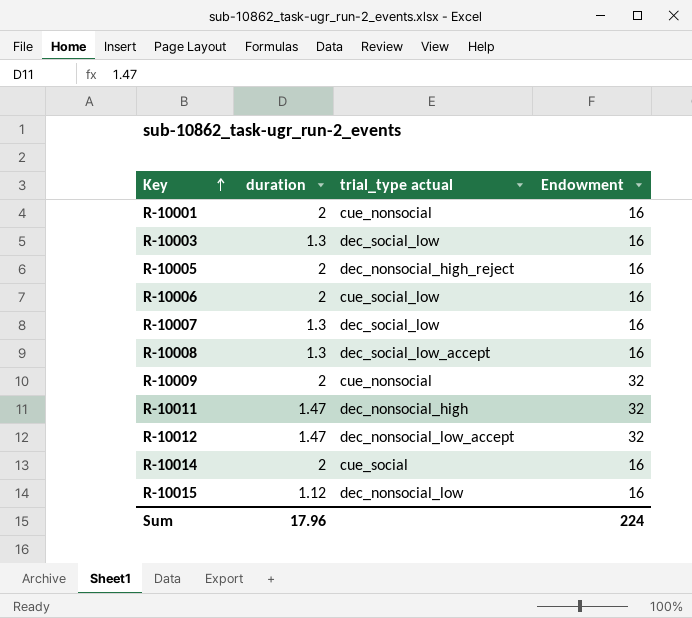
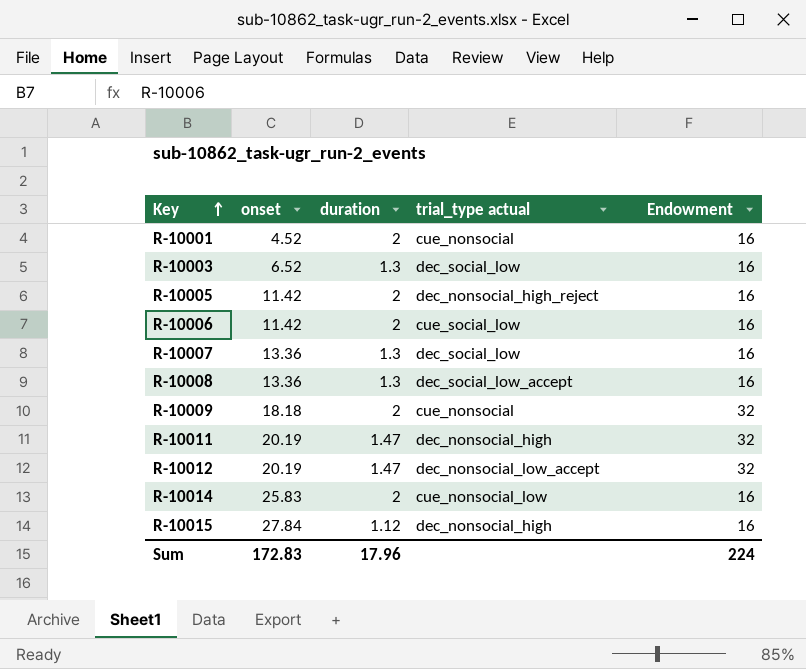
column onset | position: none -> 2
R-10014 | trial_type actual: cue_social -> cue_nonsocial_low
R-10015 | trial_type actual: dec_nonsocial_low -> dec_nonsocial_high

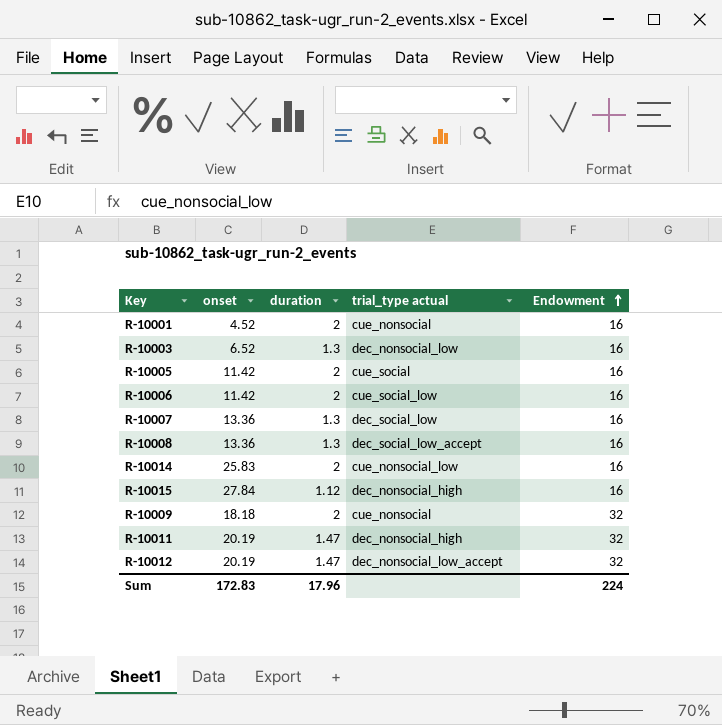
row order: Key ascending -> Endowment ascending
R-10003 | trial_type actual: dec_social_low -> dec_nonsocial_low
R-10005 | trial_type actual: dec_nonsocial_high_reject -> cue_social

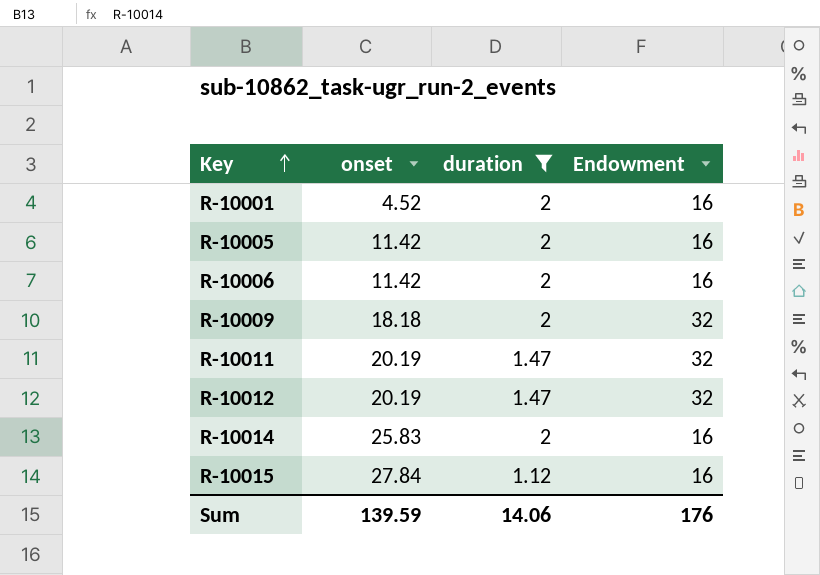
filter: none -> duration != 1.3
row order: Endowment ascending -> Key ascending
column trial_type actual | position: 4 -> none
Sum | onset: 172.83 -> 139.59
Sum | duration: 17.96 -> 14.06
Sum | Endowment: 224 -> 176

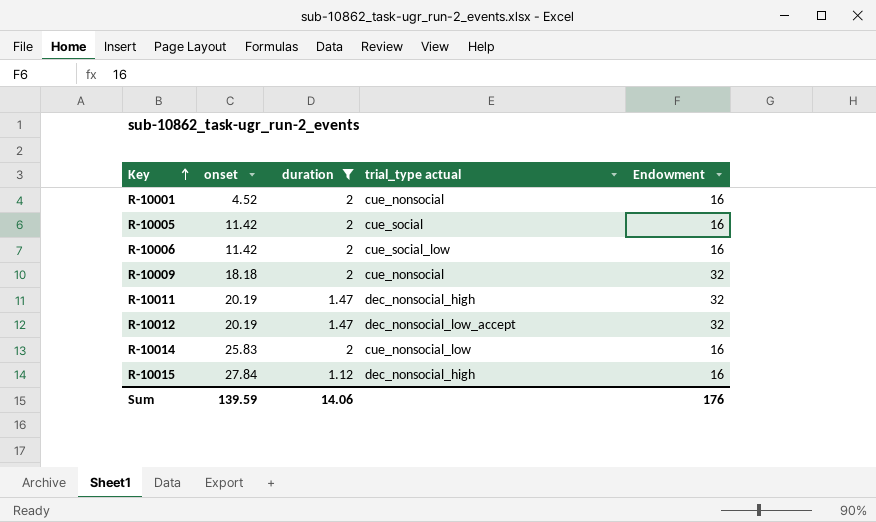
column trial_type actual | position: none -> 4

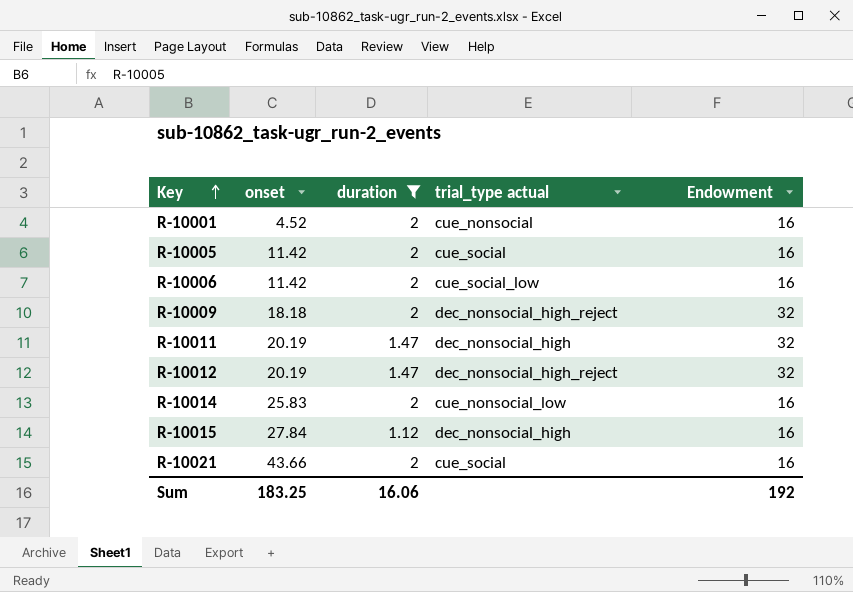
R-10009 | trial_type actual: cue_nonsocial -> dec_nonsocial_high_reject
R-10012 | trial_type actual: dec_nonsocial_low_accept -> dec_nonsocial_high_reject
row R-10021: none -> 43.66 | 2 | cue_social | 16
Sum | onset: 139.59 -> 183.25
Sum | duration: 14.06 -> 16.06
Sum | Endowment: 176 -> 192

